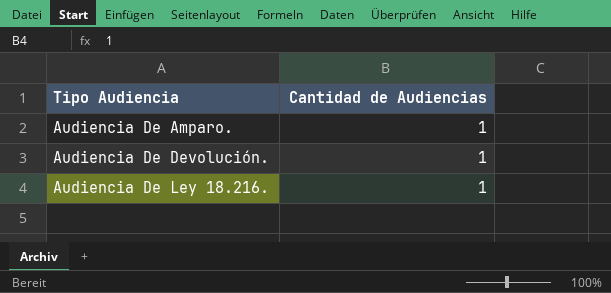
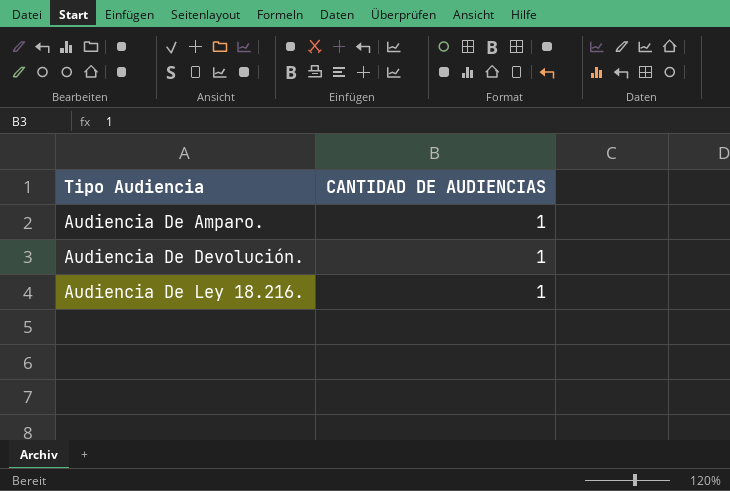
column name: Cantidad de Audiencias -> CANTIDAD DE AUDIENCIAS

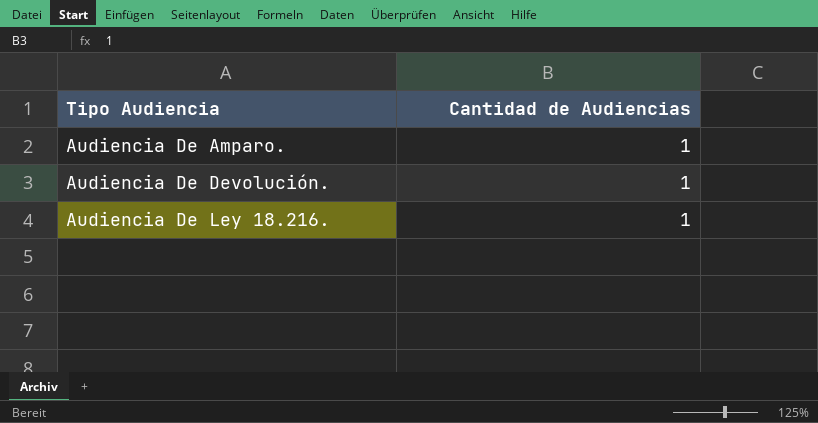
column name: CANTIDAD DE AUDIENCIAS -> Cantidad de Audiencias

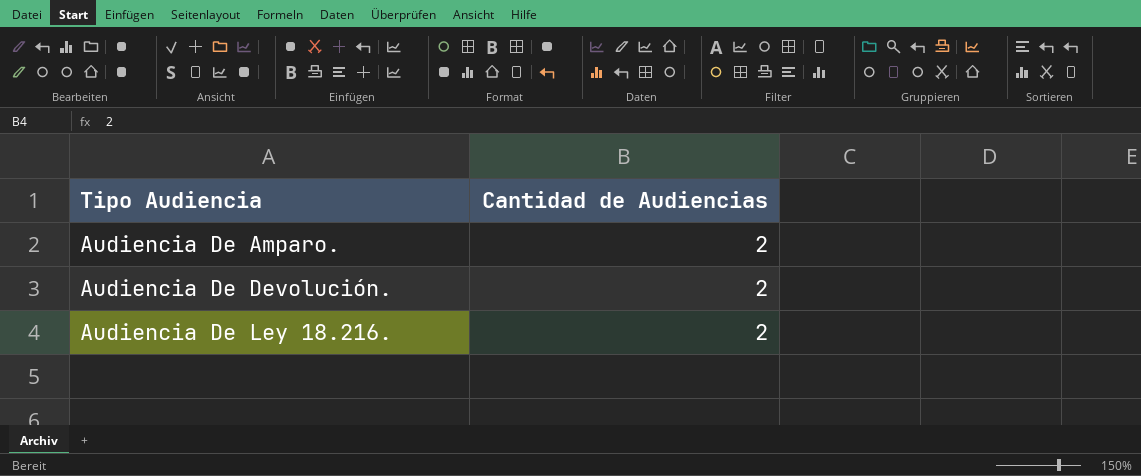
Audiencia De Amparo. | Cantidad de Audiencias: 1 -> 2
Audiencia De Devolución. | Cantidad de Audiencias: 1 -> 2
Audiencia De Ley 18.216. | Cantidad de Audiencias: 1 -> 2

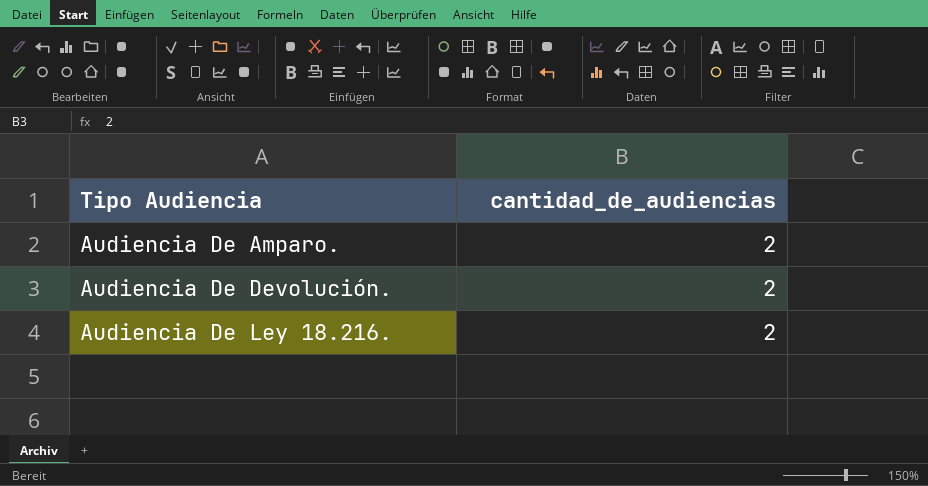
column name: Cantidad de Audiencias -> cantidad_de_audiencias

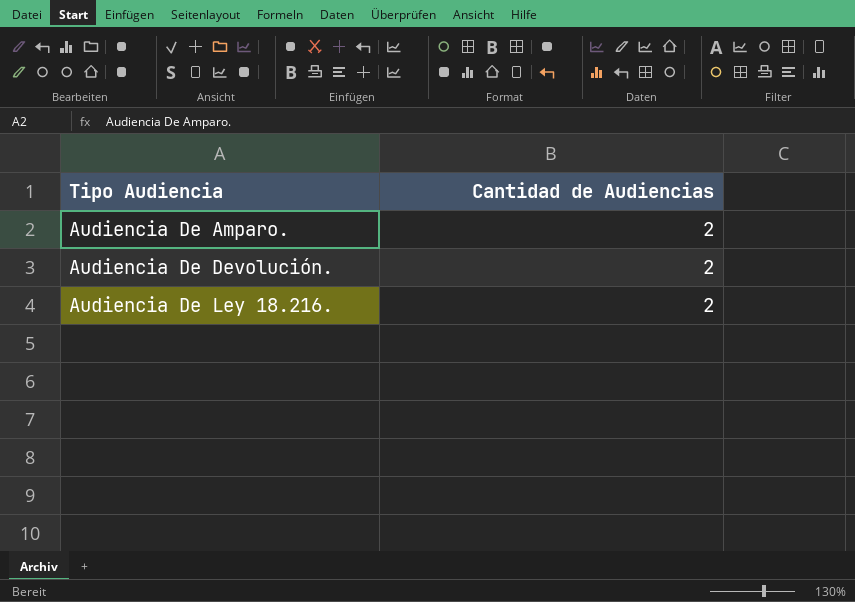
column name: cantidad_de_audiencias -> Cantidad de Audiencias

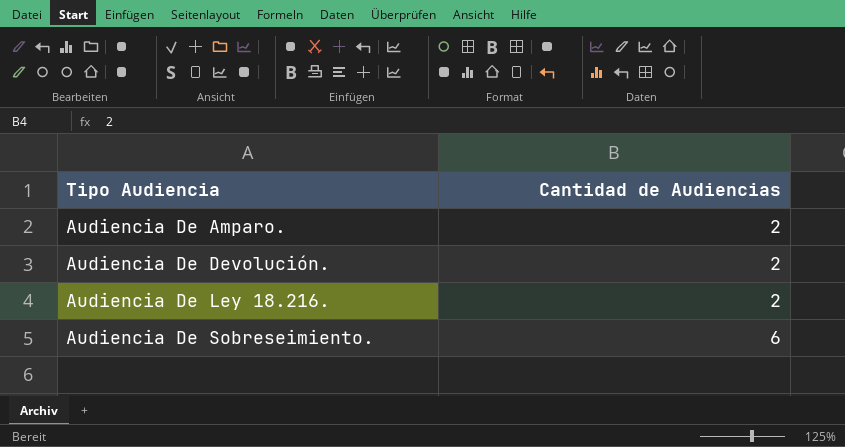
row Audiencia De Sobreseimiento.: none -> 6

